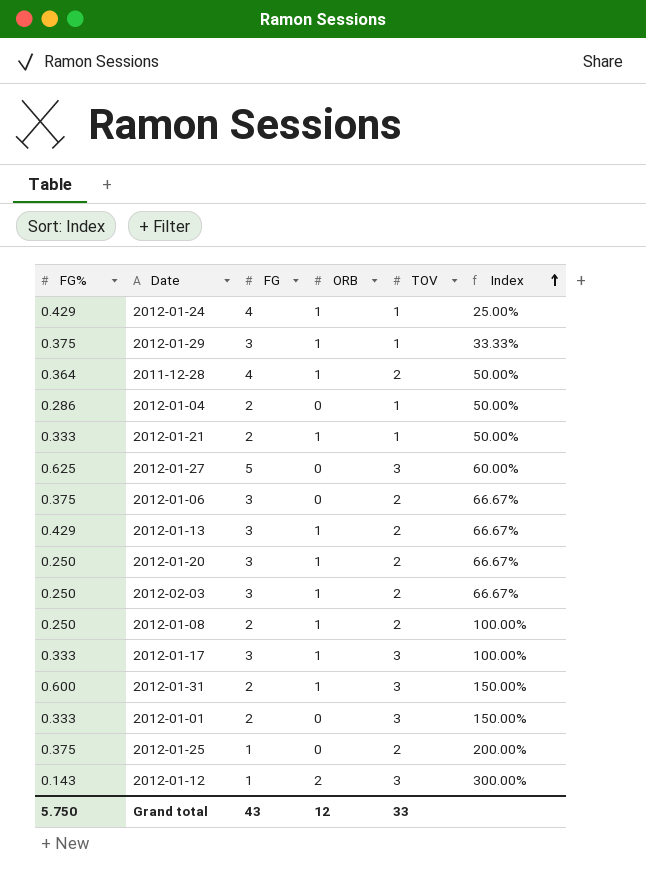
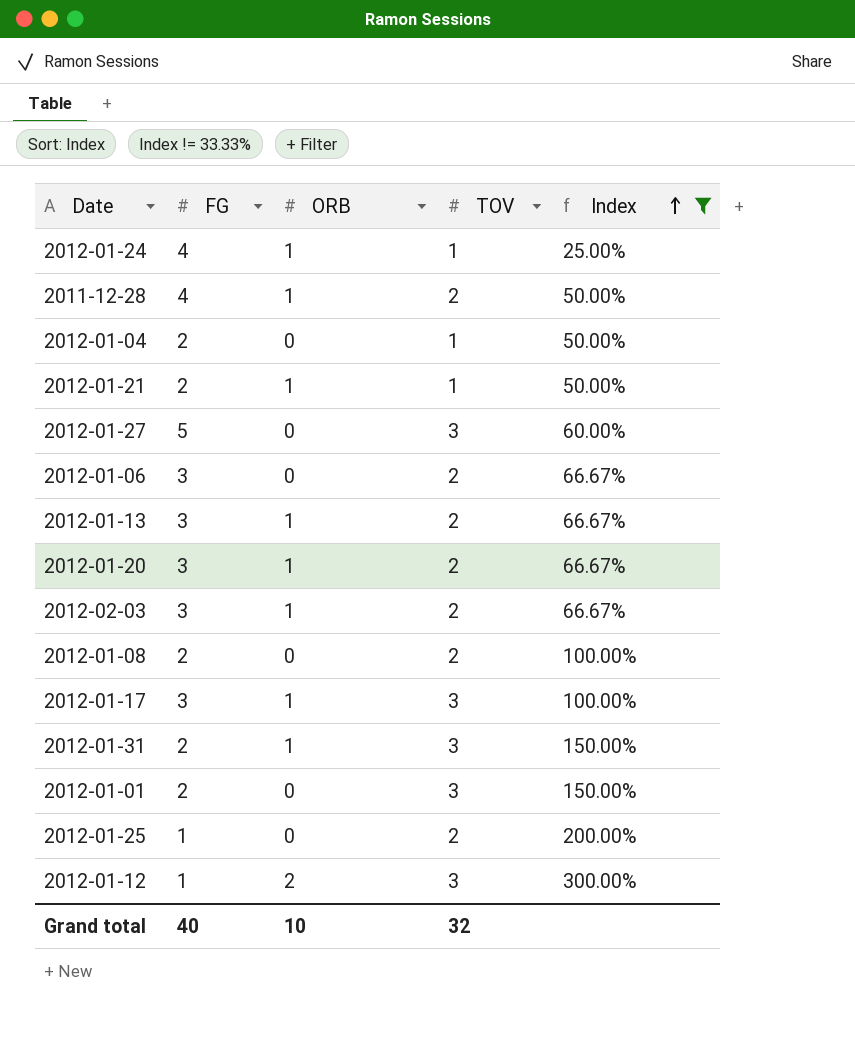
filter: none -> Index != 33.33%
column FG% | position: 1 -> none
2012-01-08 | ORB: 1 -> 0
Grand total | FG: 43 -> 40
Grand total | ORB: 12 -> 10
Grand total | TOV: 33 -> 32

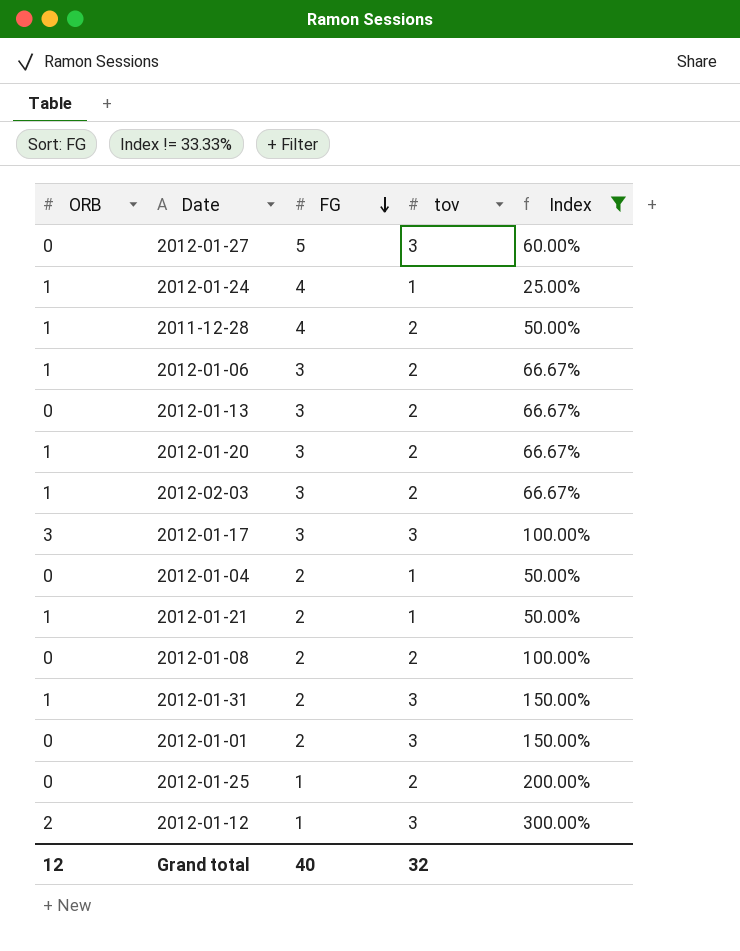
row order: Index ascending -> FG descending
column ORB | position: 3 -> 1
column name: TOV -> tov
2012-01-06 | ORB: 0 -> 1
2012-01-13 | ORB: 1 -> 0
2012-01-17 | ORB: 1 -> 3
Grand total | ORB: 10 -> 12

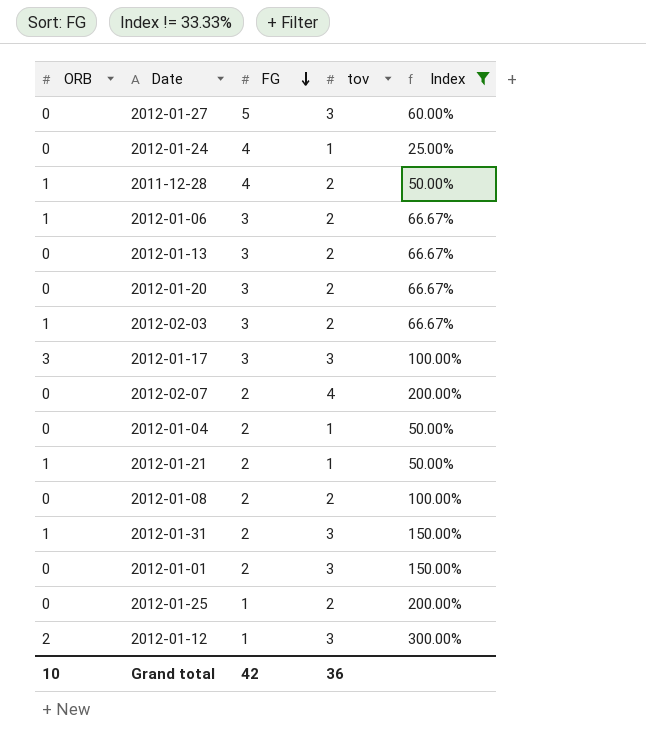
2012-01-24 | ORB: 1 -> 0
2012-01-20 | ORB: 1 -> 0
row 2012-02-07: none -> 0 | 2 | 4 | 200.00%
Grand total | ORB: 12 -> 10
Grand total | FG: 40 -> 42
Grand total | tov: 32 -> 36

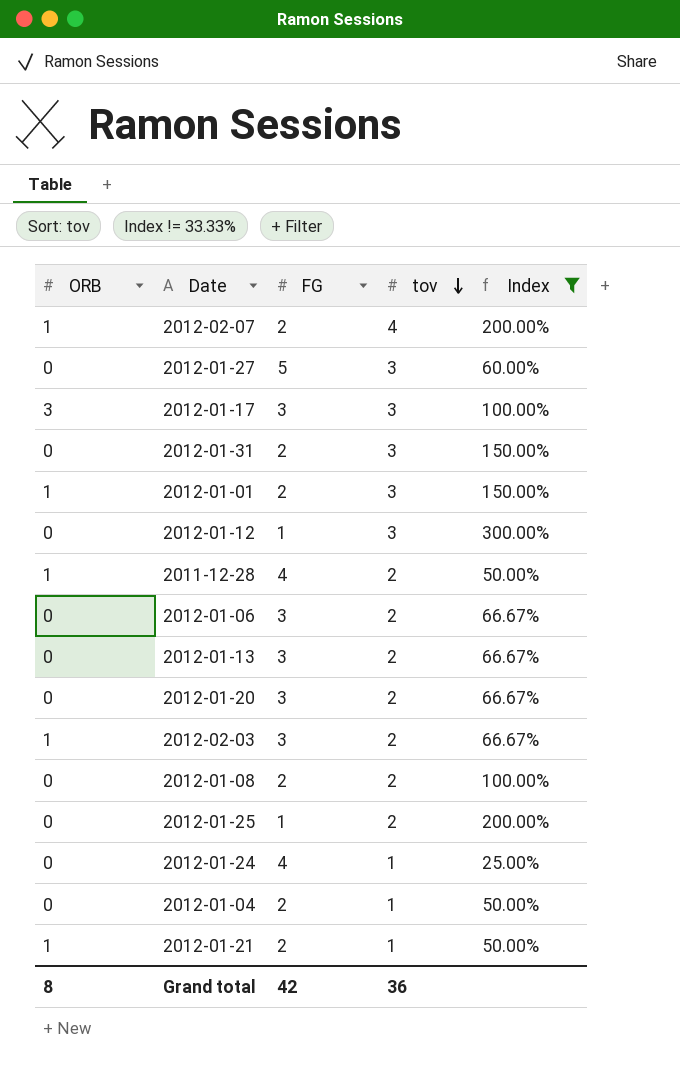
row order: FG descending -> tov descending
2012-02-07 | ORB: 0 -> 1
2012-01-31 | ORB: 1 -> 0
2012-01-01 | ORB: 0 -> 1
2012-01-12 | ORB: 2 -> 0
2012-01-06 | ORB: 1 -> 0
Grand total | ORB: 10 -> 8

